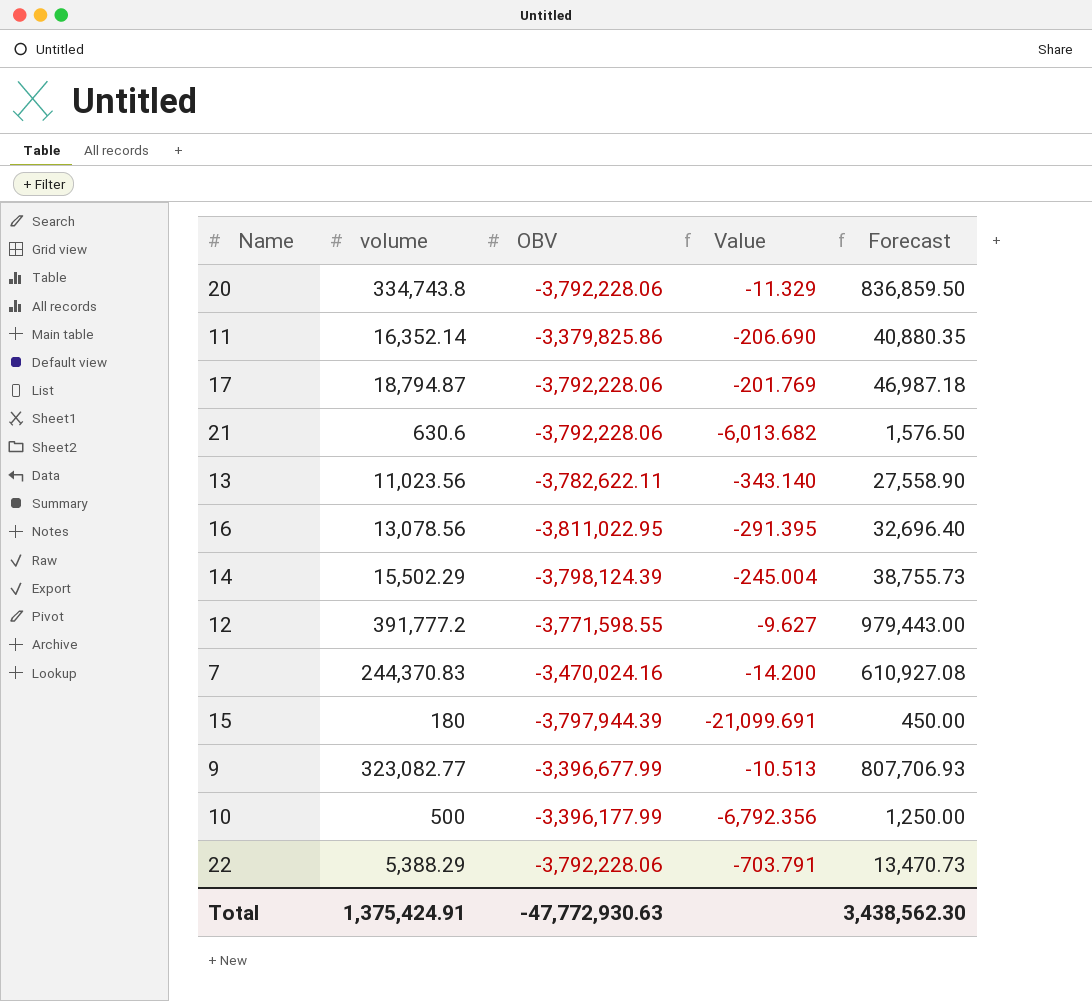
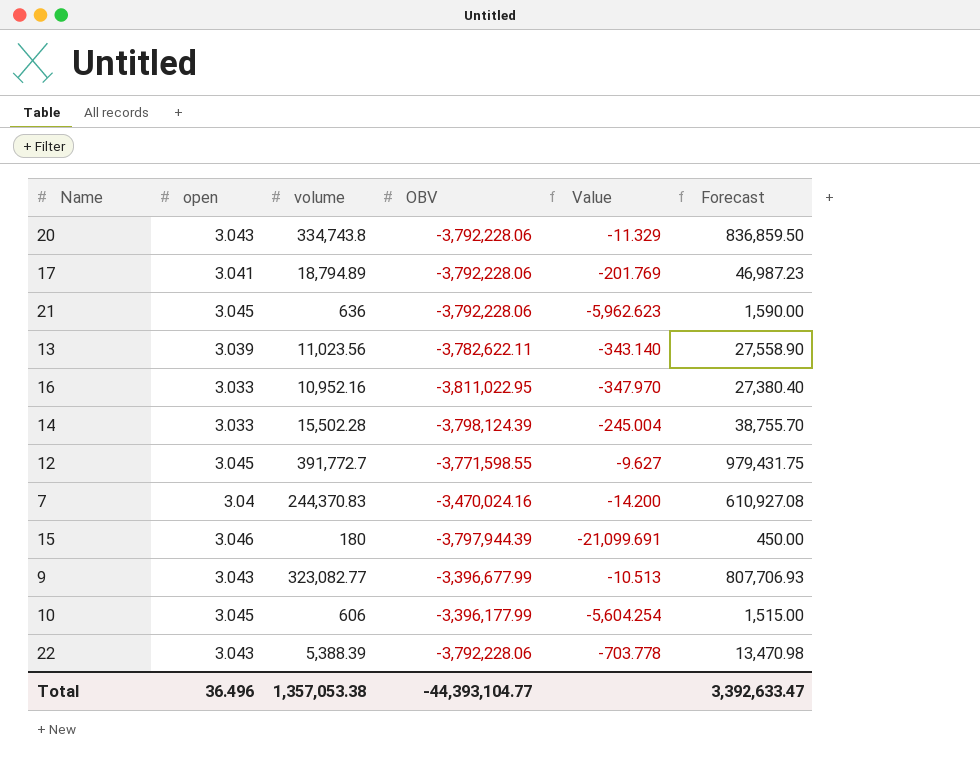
column open | position: none -> 2
row 11: 16,352.14 | -3,379,825.86 | -206.690 | 40,880.35 -> none
17 | volume: 18,794.87 -> 18,794.89
17 | Forecast: 46,987.18 -> 46,987.23
21 | volume: 630.6 -> 636
21 | Value: -6,013.682 -> -5,962.623
21 | Forecast: 1,576.50 -> 1,590.00
16 | volume: 13,078.56 -> 10,952.16
16 | Value: -291.395 -> -347.970
16 | Forecast: 32,696.40 -> 27,380.40
14 | volume: 15,502.29 -> 15,502.28
14 | Forecast: 38,755.73 -> 38,755.70
12 | volume: 391,777.2 -> 391,772.7
12 | Forecast: 979,443.00 -> 979,431.75
10 | volume: 500 -> 606
10 | Value: -6,792.356 -> -5,604.254
10 | Forecast: 1,250.00 -> 1,515.00
22 | volume: 5,388.29 -> 5,388.39
22 | Value: -703.791 -> -703.778
22 | Forecast: 13,470.73 -> 13,470.98
Total | volume: 1,375,424.91 -> 1,357,053.38
Total | OBV: -47,772,930.63 -> -44,393,104.77
Total | Forecast: 3,438,562.30 -> 3,392,633.47

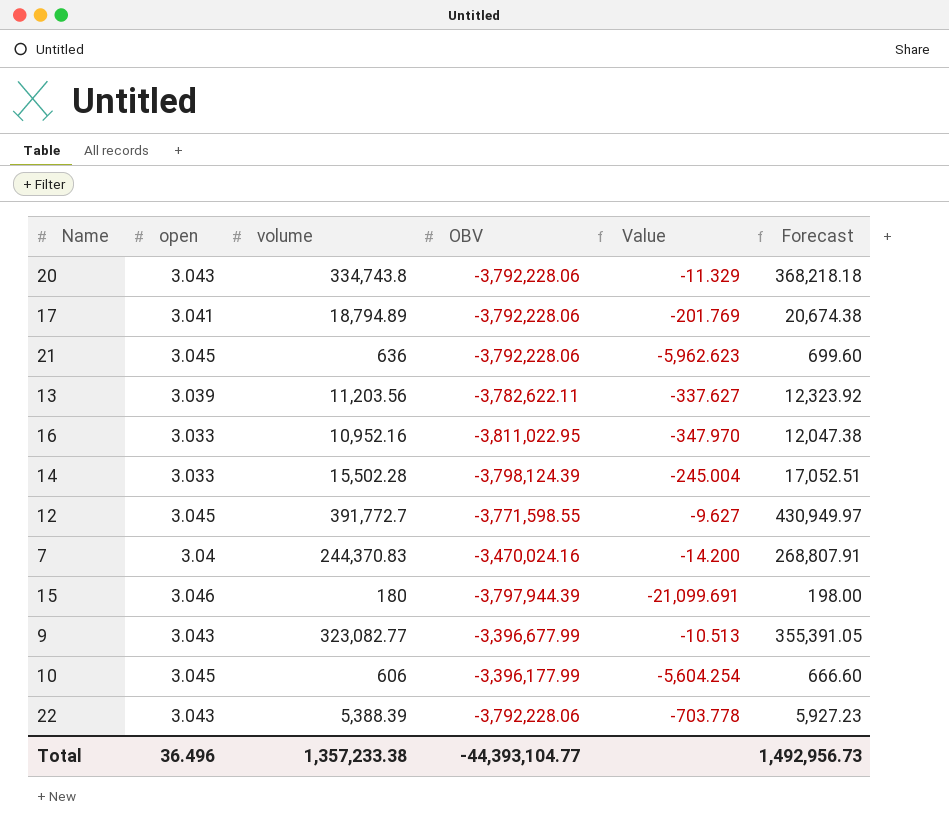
column Forecast | formula: [volume] * 2.5 -> [volume] * 1.1
13 | volume: 11,023.56 -> 11,203.56
13 | Value: -343.140 -> -337.627
Total | volume: 1,357,053.38 -> 1,357,233.38
Total | Forecast: 3,392,633.47 -> 1,492,956.73

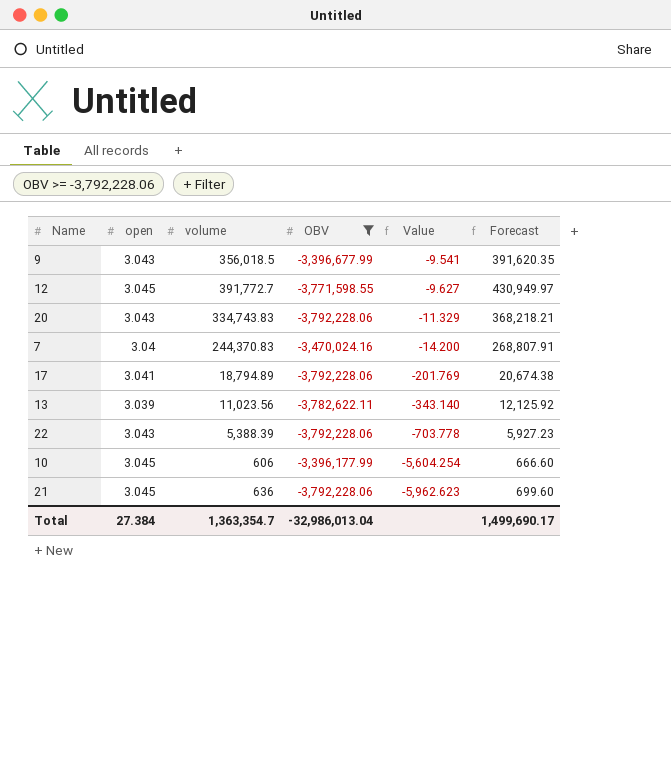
filter: none -> OBV >= -3,792,228.06
row order: none -> Value descending
9 | volume: 323,082.77 -> 356,018.5
9 | Value: -10.513 -> -9.541
9 | Forecast: 355,391.05 -> 391,620.35
20 | volume: 334,743.8 -> 334,743.83
20 | Forecast: 368,218.18 -> 368,218.21
13 | volume: 11,203.56 -> 11,023.56
13 | Value: -337.627 -> -343.140
13 | Forecast: 12,323.92 -> 12,125.92
Total | open: 36.496 -> 27.384
Total | volume: 1,357,233.38 -> 1,363,354.7
Total | OBV: -44,393,104.77 -> -32,986,013.04
Total | Forecast: 1,492,956.73 -> 1,499,690.17

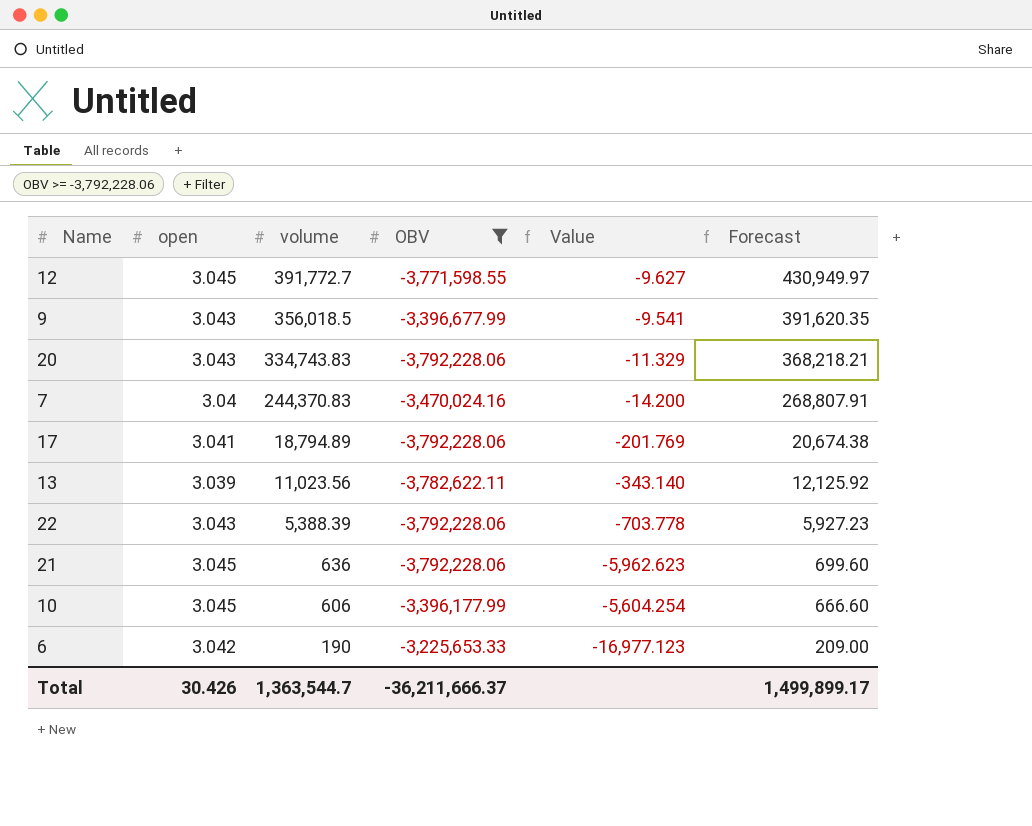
row order: Value descending -> volume descending
row 6: none -> 3.042 | 190 | -3,225,653.33 | -16,977.123 | 209.00
Total | open: 27.384 -> 30.426
Total | volume: 1,363,354.7 -> 1,363,544.7
Total | OBV: -32,986,013.04 -> -36,211,666.37
Total | Forecast: 1,499,690.17 -> 1,499,899.17

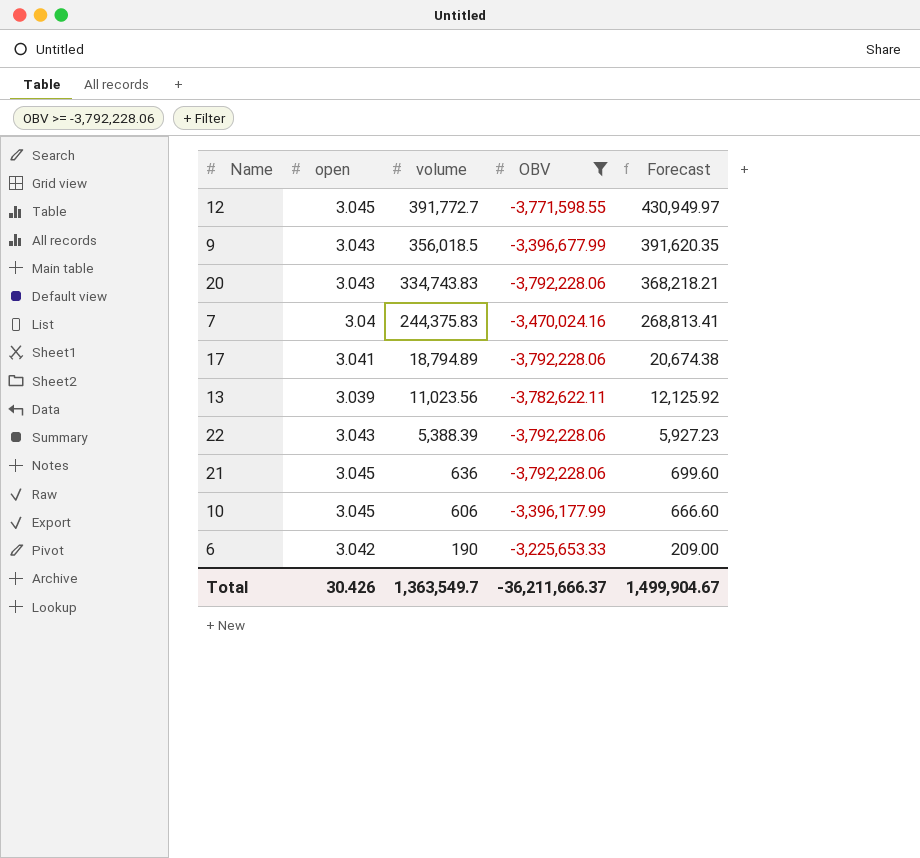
column Value | formula: [OBV] / [volume] -> none
7 | volume: 244,370.83 -> 244,375.83
7 | Forecast: 268,807.91 -> 268,813.41
Total | volume: 1,363,544.7 -> 1,363,549.7
Total | Forecast: 1,499,899.17 -> 1,499,904.67

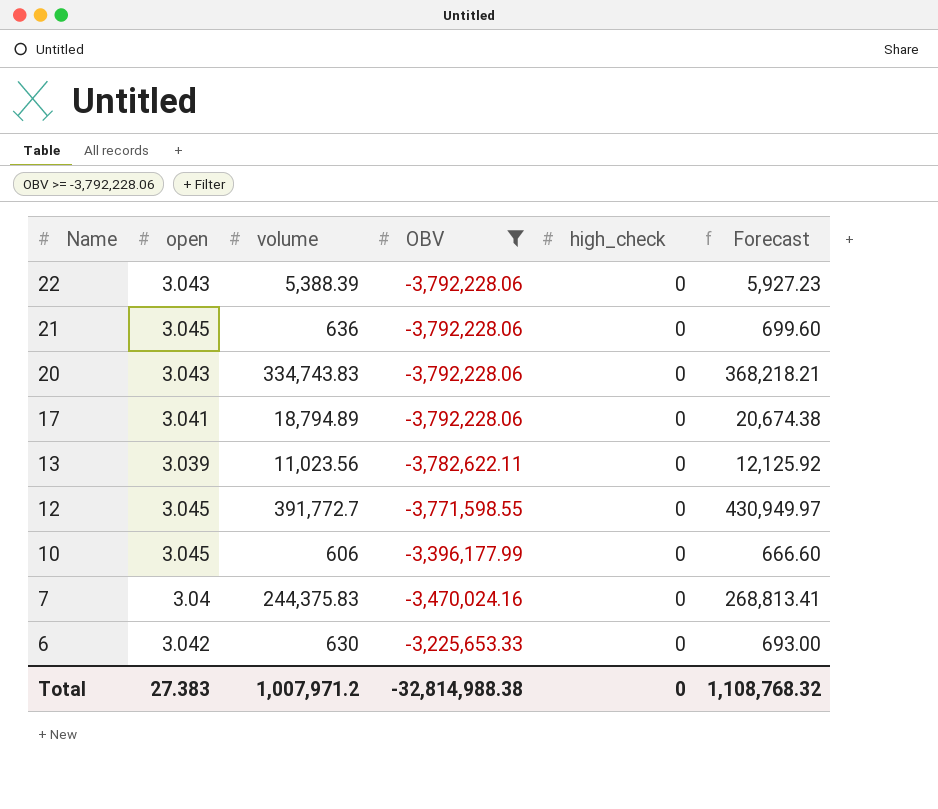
row order: volume descending -> Name descending
column high_check | position: none -> 5
row 9: 3.043 | 356,018.5 | -3,396,677.99 | 391,620.35 -> none
6 | volume: 190 -> 630
6 | Forecast: 209.00 -> 693.00
Total | open: 30.426 -> 27.383
Total | volume: 1,363,549.7 -> 1,007,971.2
Total | OBV: -36,211,666.37 -> -32,814,988.38
Total | Forecast: 1,499,904.67 -> 1,108,768.32

